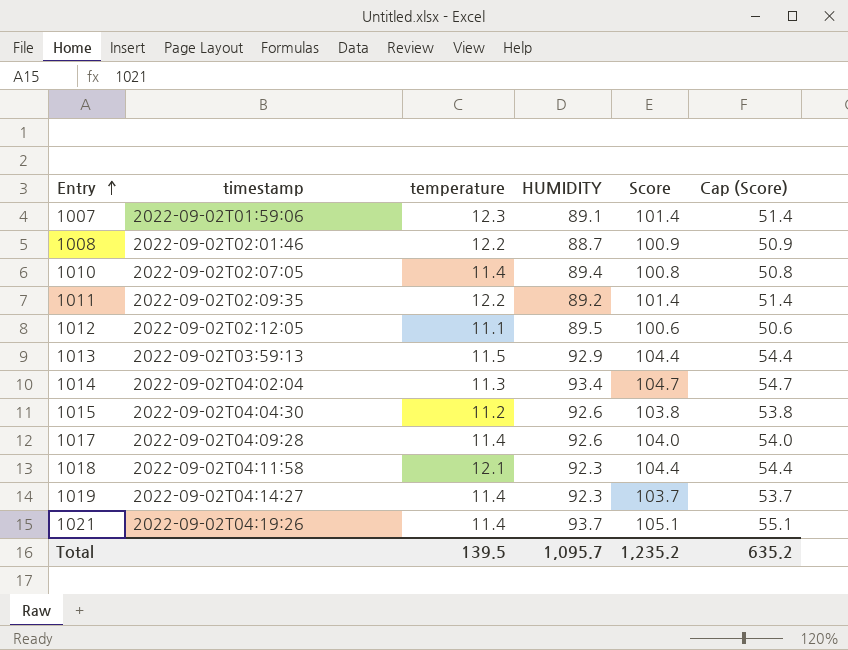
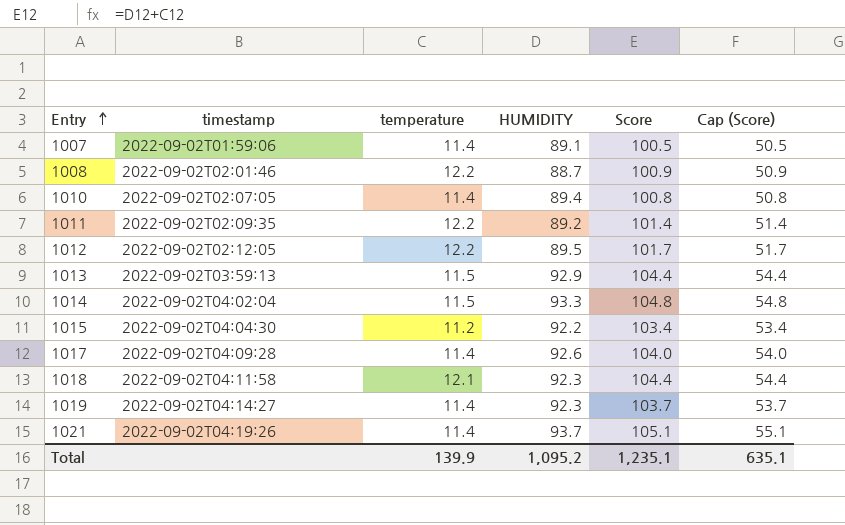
1007 | temperature: 12.3 -> 11.4
1007 | Score: 101.4 -> 100.5
1007 | Cap (Score): 51.4 -> 50.5
1012 | temperature: 11.1 -> 12.2
1012 | Score: 100.6 -> 101.7
1012 | Cap (Score): 50.6 -> 51.7
1014 | temperature: 11.3 -> 11.5
1014 | HUMIDITY: 93.4 -> 93.3
1014 | Score: 104.7 -> 104.8
1014 | Cap (Score): 54.7 -> 54.8
1015 | HUMIDITY: 92.6 -> 92.2
1015 | Score: 103.8 -> 103.4
1015 | Cap (Score): 53.8 -> 53.4
Total | temperature: 139.5 -> 139.9
Total | HUMIDITY: 1,095.7 -> 1,095.2
Total | Score: 1,235.2 -> 1,235.1
Total | Cap (Score): 635.2 -> 635.1

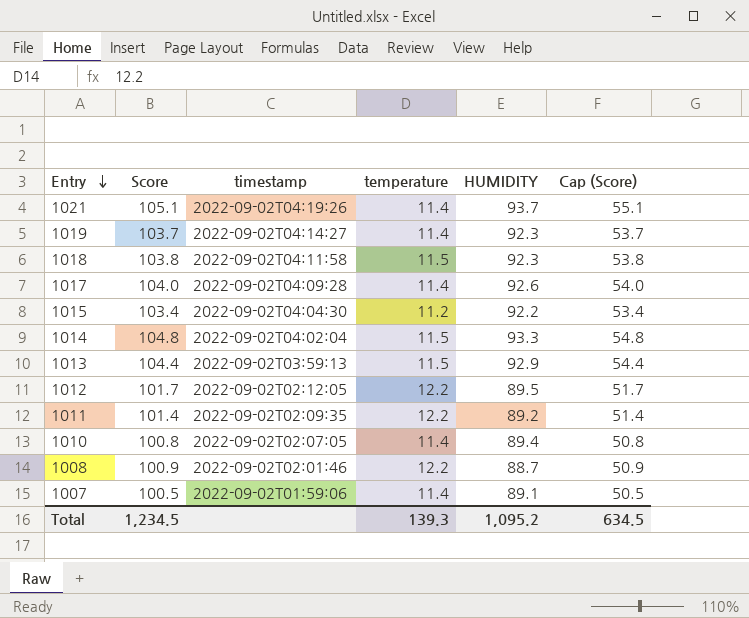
row order: Entry ascending -> Entry descending
column Score | position: 5 -> 2
1018 | Score: 104.4 -> 103.8
1018 | temperature: 12.1 -> 11.5
1018 | Cap (Score): 54.4 -> 53.8
Total | Score: 1,235.1 -> 1,234.5
Total | temperature: 139.9 -> 139.3
Total | Cap (Score): 635.1 -> 634.5

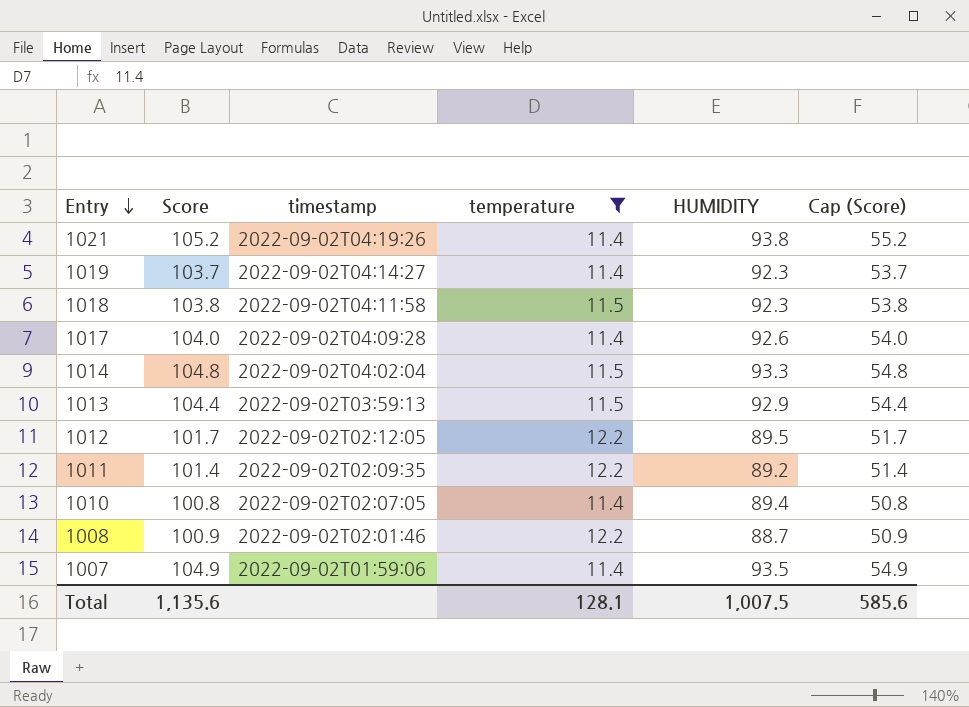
filter: none -> temperature != 11.2
1021 | Score: 105.1 -> 105.2
1021 | HUMIDITY: 93.7 -> 93.8
1021 | Cap (Score): 55.1 -> 55.2
1007 | Score: 100.5 -> 104.9
1007 | HUMIDITY: 89.1 -> 93.5
1007 | Cap (Score): 50.5 -> 54.9
Total | Score: 1,234.5 -> 1,135.6
Total | temperature: 139.3 -> 128.1
Total | HUMIDITY: 1,095.2 -> 1,007.5
Total | Cap (Score): 634.5 -> 585.6

